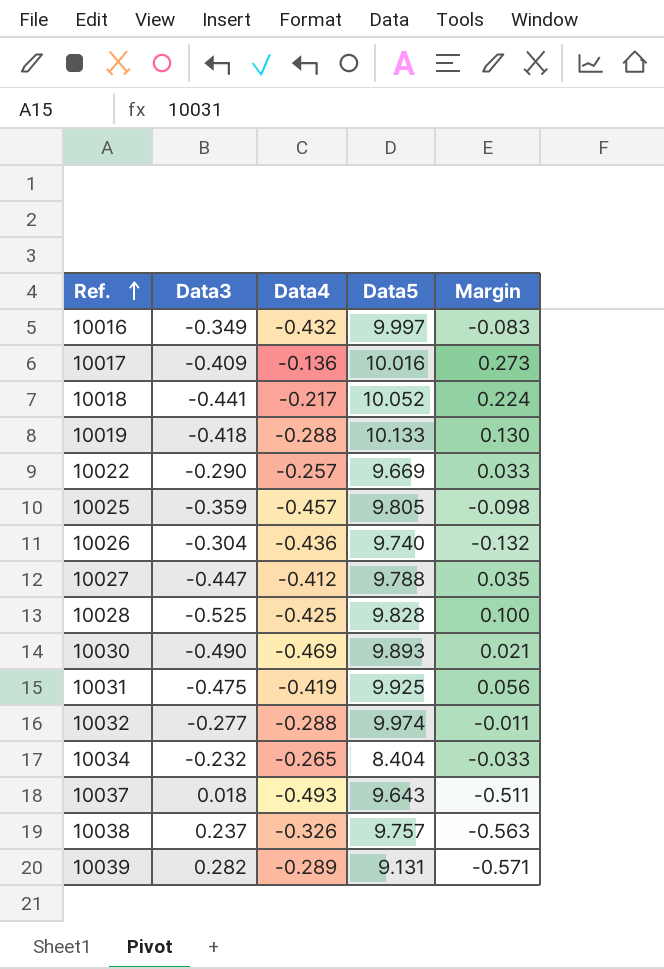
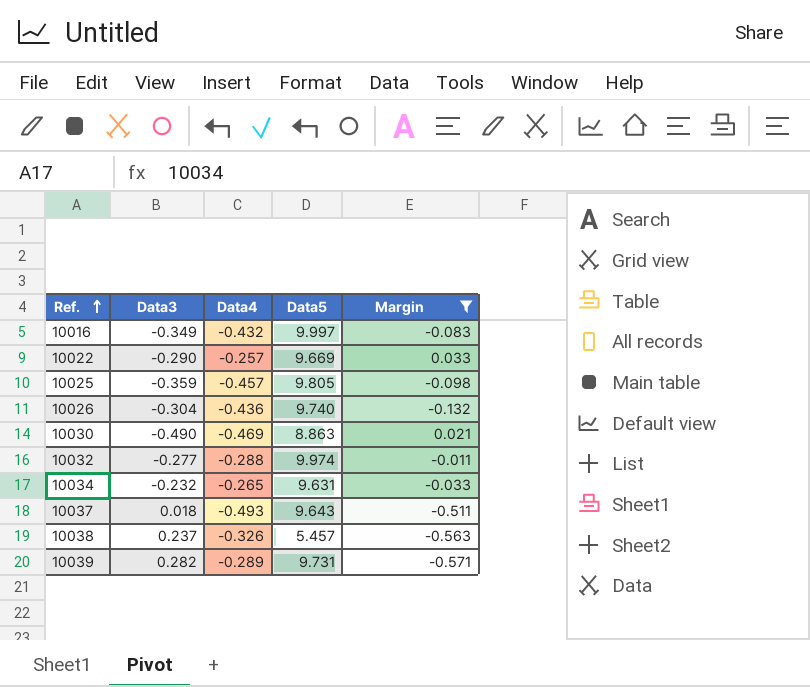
filter: none -> Margin <= 0.033
10030 | Data5: 9.893 -> 8.863
10034 | Data5: 8.404 -> 9.631
10038 | Data5: 9.757 -> 5.457
10039 | Data5: 9.131 -> 9.731

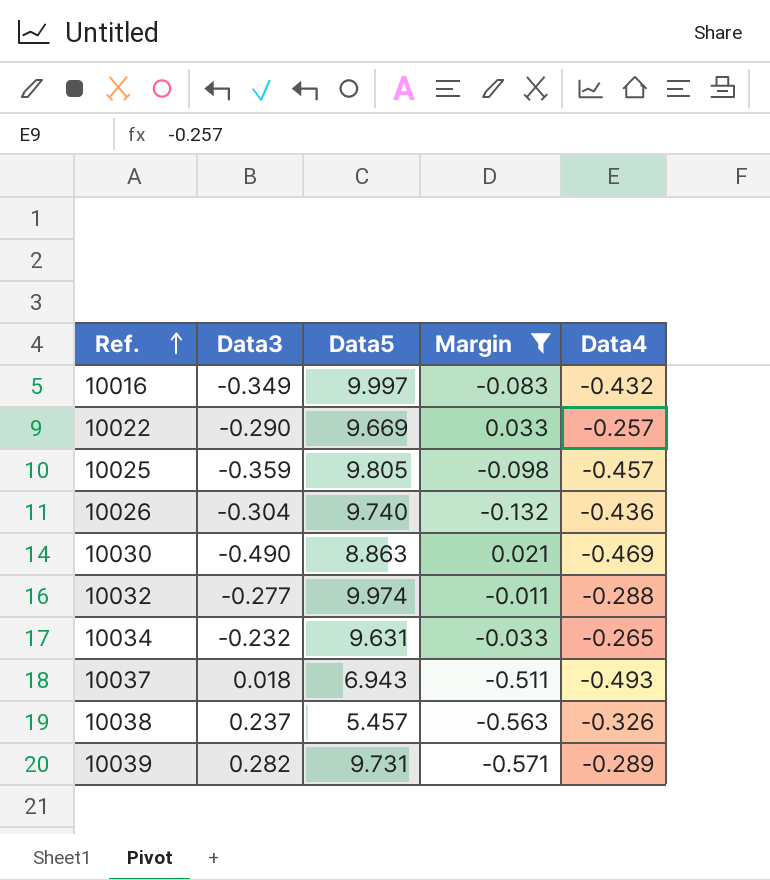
column Data4 | position: 3 -> 5
10037 | Data5: 9.643 -> 6.943

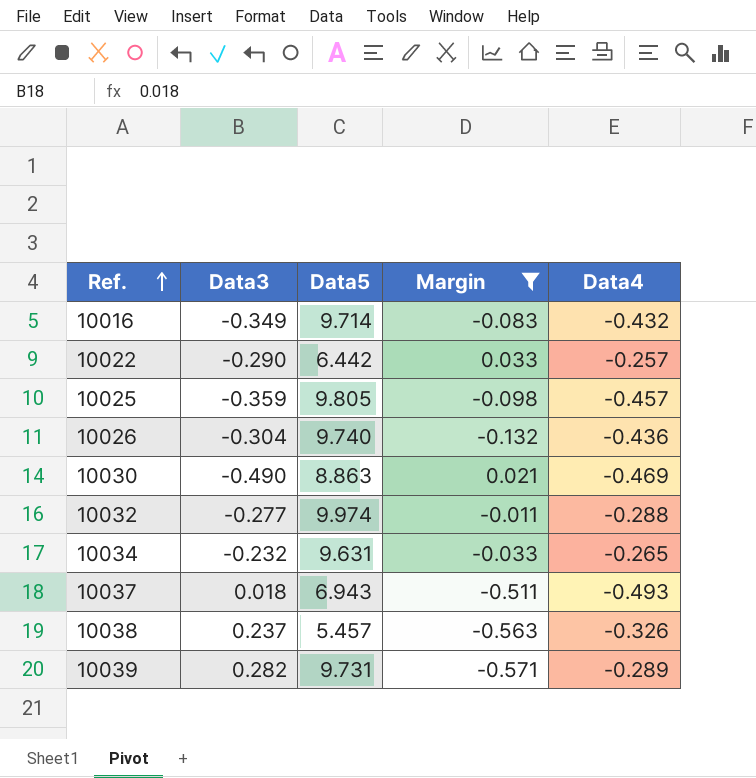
10016 | Data5: 9.997 -> 9.714
10022 | Data5: 9.669 -> 6.442

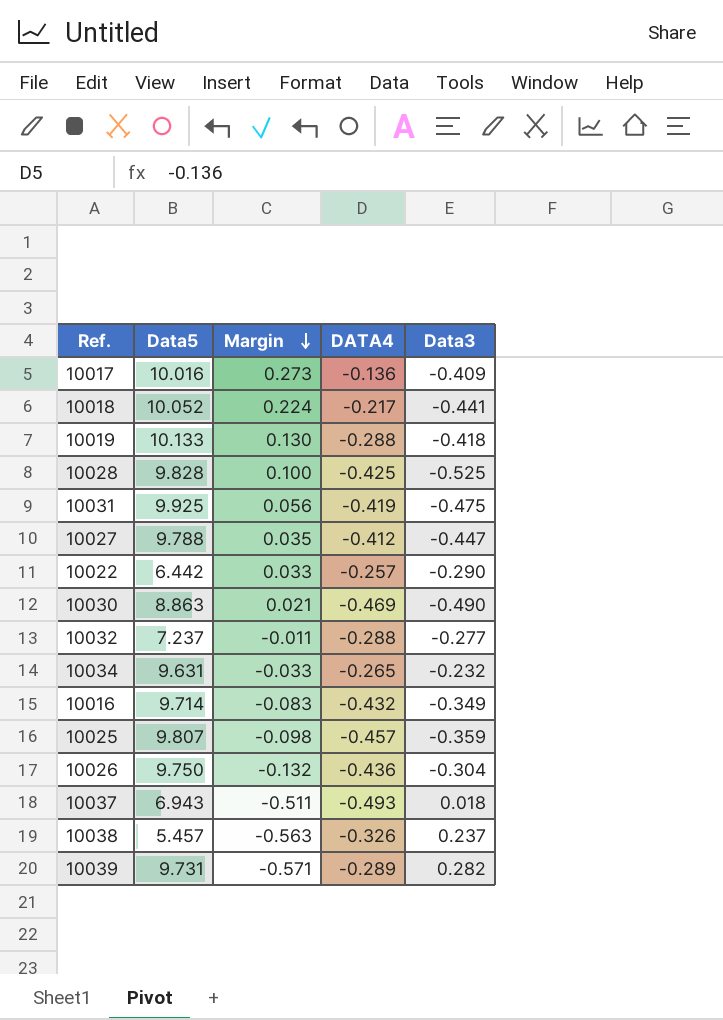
filter: Margin <= 0.033 -> none
row order: Ref. ascending -> Margin descending
column name: Data4 -> DATA4
column Data3 | position: 2 -> 5
10032 | Data5: 9.974 -> 7.237
10025 | Data5: 9.805 -> 9.807
10026 | Data5: 9.740 -> 9.750

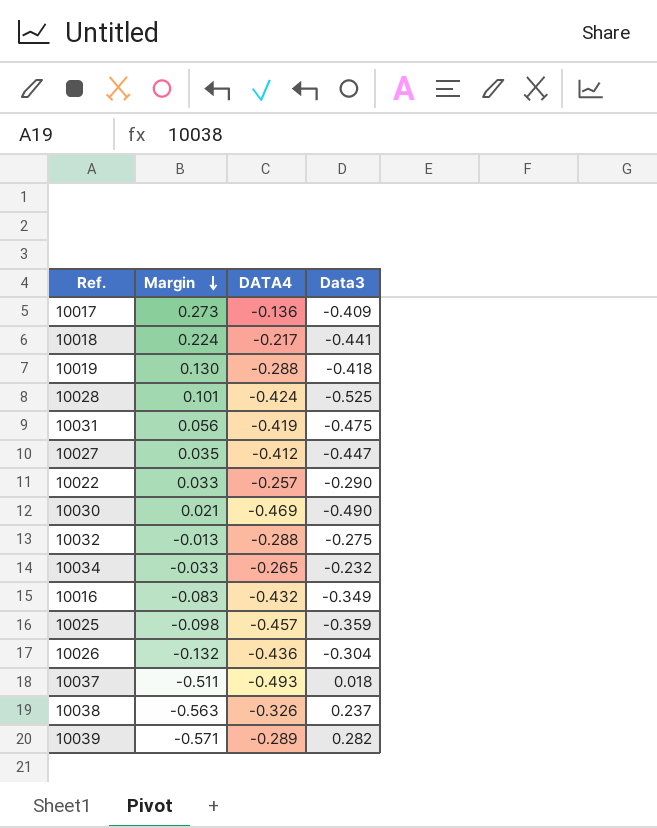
column Data5 | position: 2 -> none
10028 | Margin: 0.100 -> 0.101
10028 | DATA4: -0.425 -> -0.424
10032 | Margin: -0.011 -> -0.013
10032 | Data3: -0.277 -> -0.275

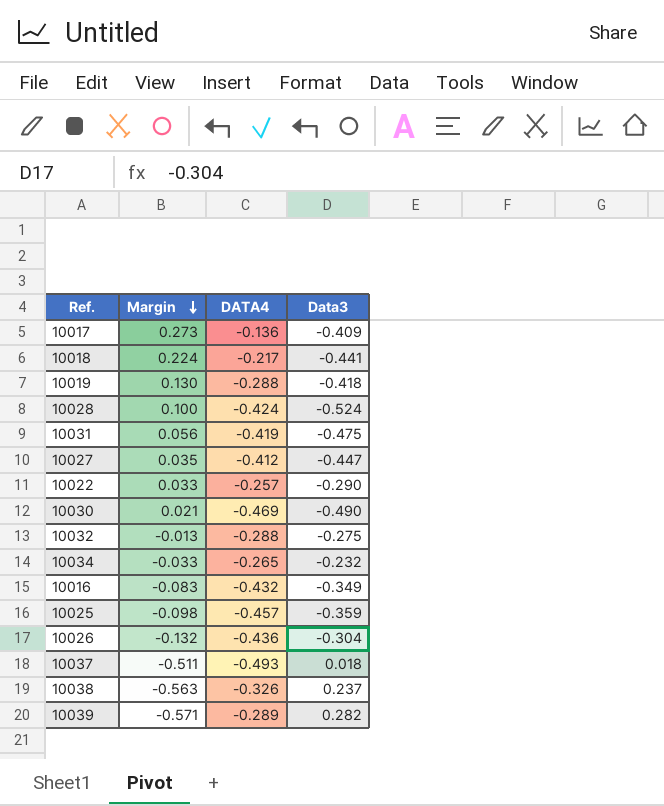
10028 | Margin: 0.101 -> 0.100
10028 | Data3: -0.525 -> -0.524

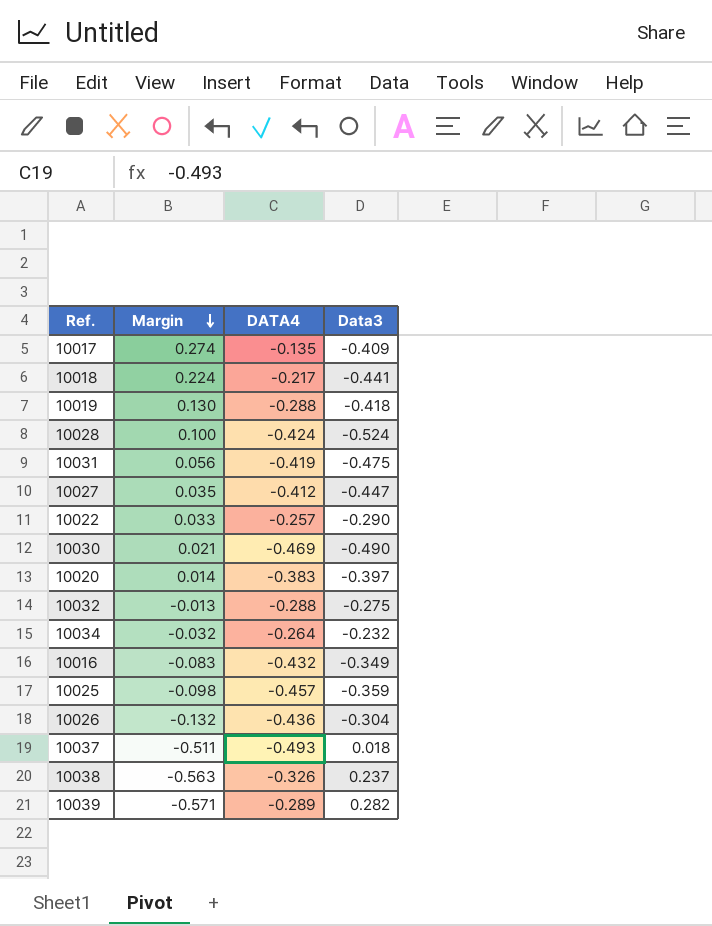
10017 | Margin: 0.273 -> 0.274
10017 | DATA4: -0.136 -> -0.135
row 10020: none -> 0.014 | -0.383 | -0.397
10034 | Margin: -0.033 -> -0.032
10034 | DATA4: -0.265 -> -0.264

